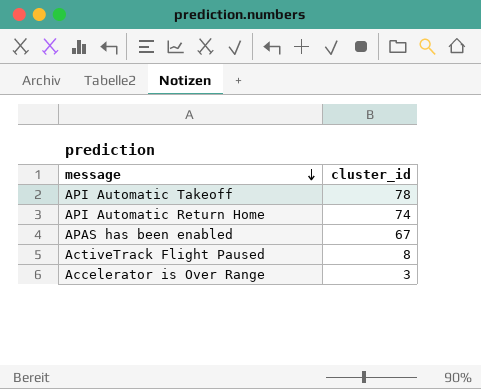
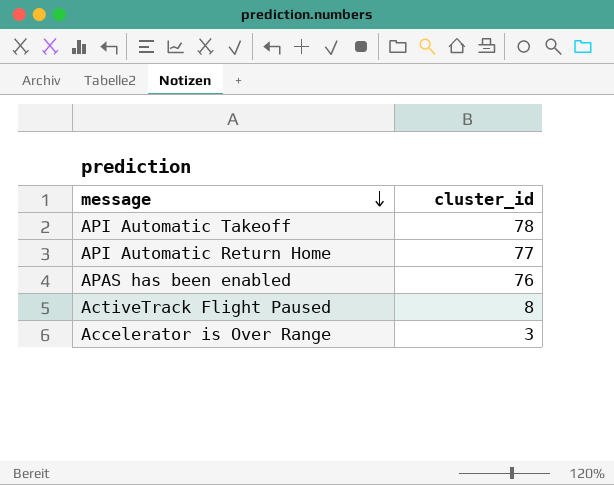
API Automatic Return Home | cluster_id: 74 -> 77
APAS has been enabled | cluster_id: 67 -> 76

